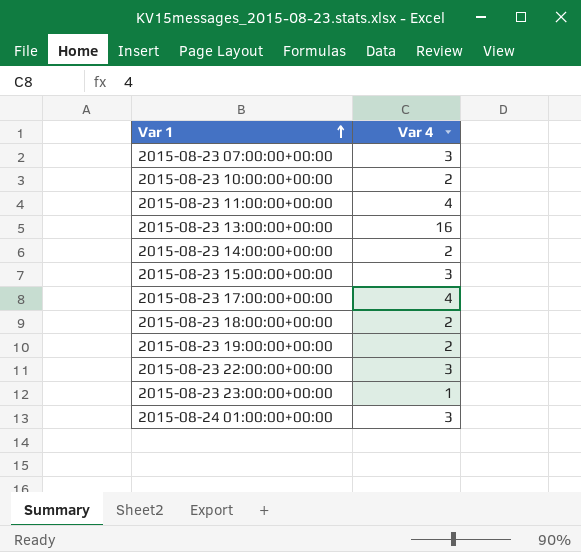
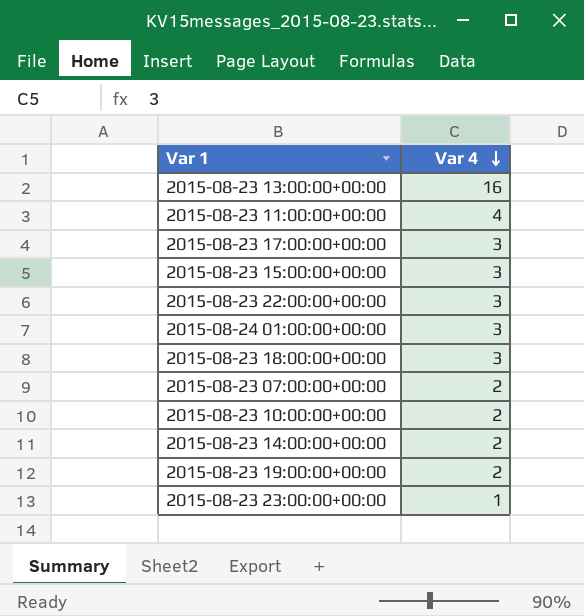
row order: Var 1 ascending -> Var 4 descending
2015-08-23 17:00:00+00:00 | Var 4: 4 -> 3
2015-08-23 18:00:00+00:00 | Var 4: 2 -> 3
2015-08-23 07:00:00+00:00 | Var 4: 3 -> 2

